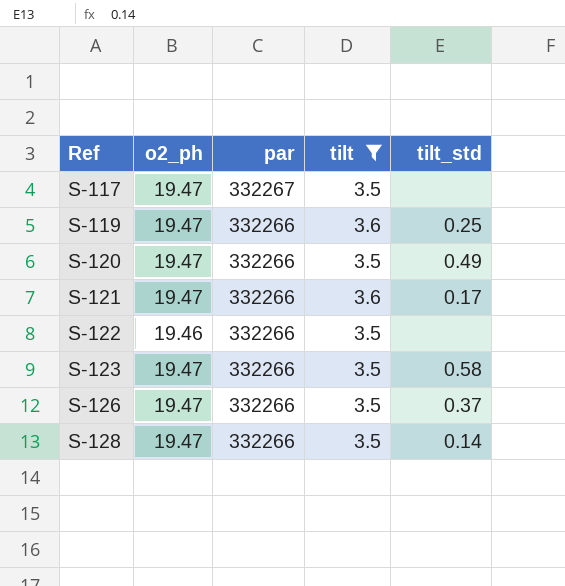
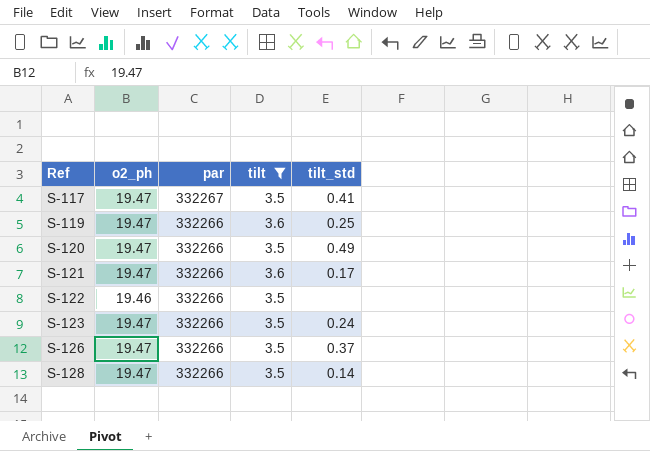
S-117 | tilt_std: none -> 0.41
S-123 | tilt_std: 0.58 -> 0.24

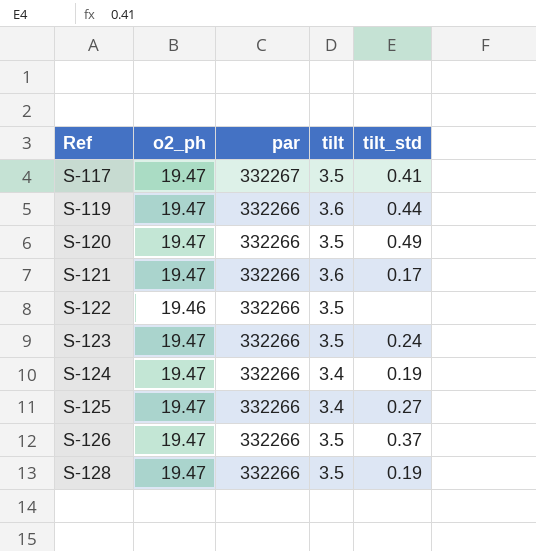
filter: tilt != 3.4 -> none
S-119 | tilt_std: 0.25 -> 0.44
S-128 | tilt_std: 0.14 -> 0.19

